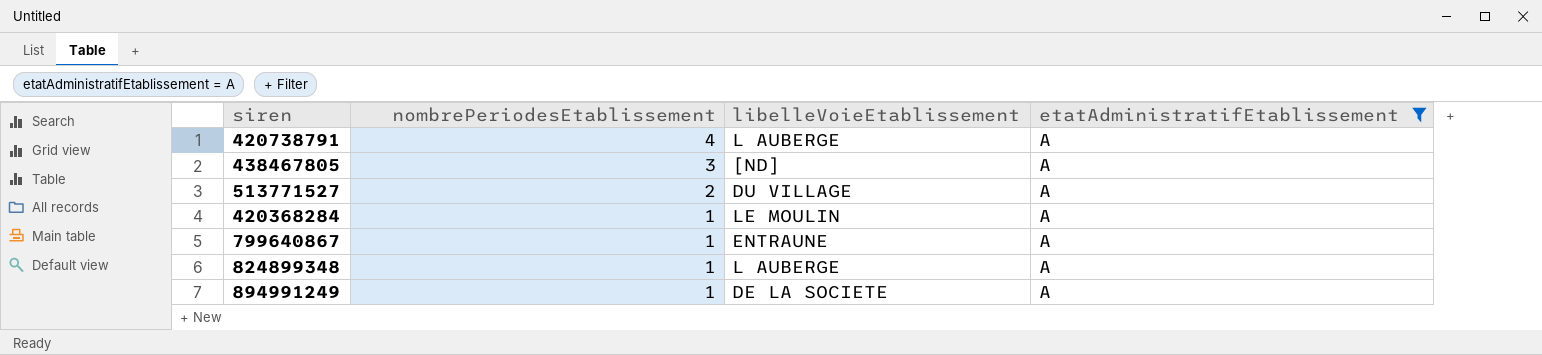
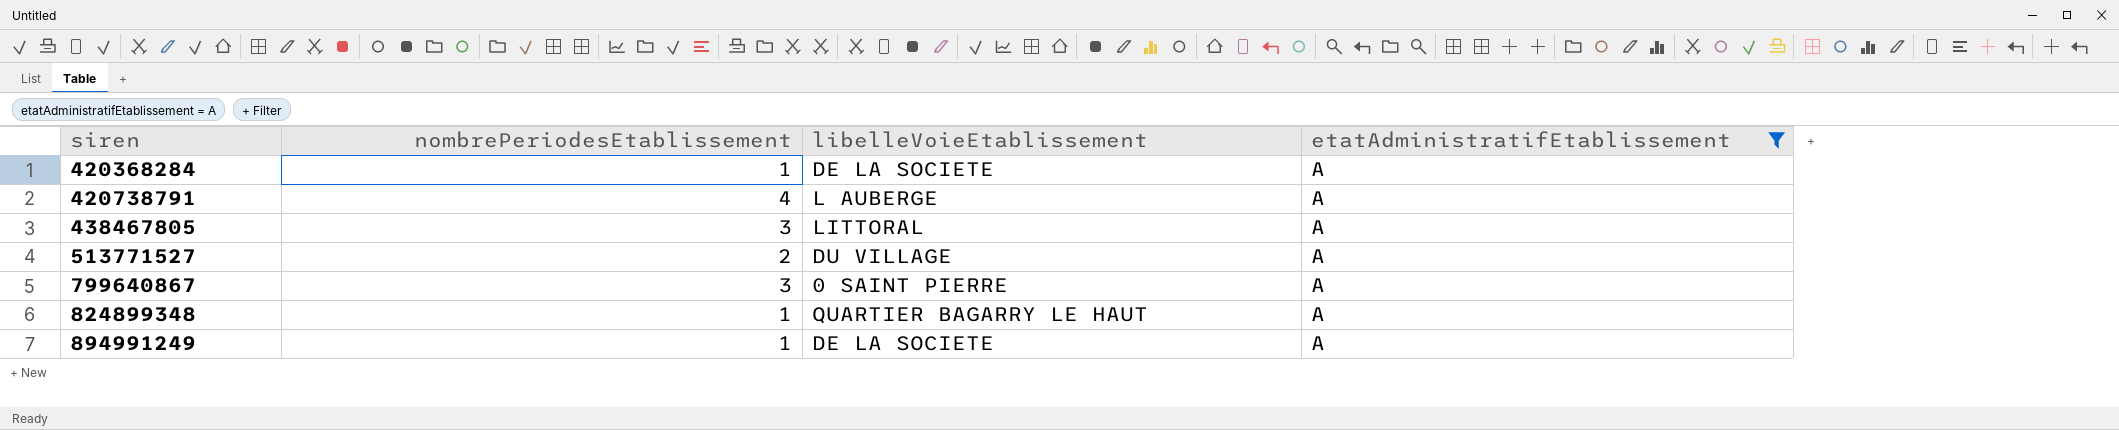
row order: nombrePeriodesEtablissement descending -> siren ascending
420368284 | libelleVoieEtablissement: LE MOULIN -> DE LA SOCIETE
438467805 | libelleVoieEtablissement: [ND] -> LITTORAL
799640867 | nombrePeriodesEtablissement: 1 -> 3
799640867 | libelleVoieEtablissement: ENTRAUNE -> 0 SAINT PIERRE
824899348 | libelleVoieEtablissement: L AUBERGE -> QUARTIER BAGARRY LE HAUT

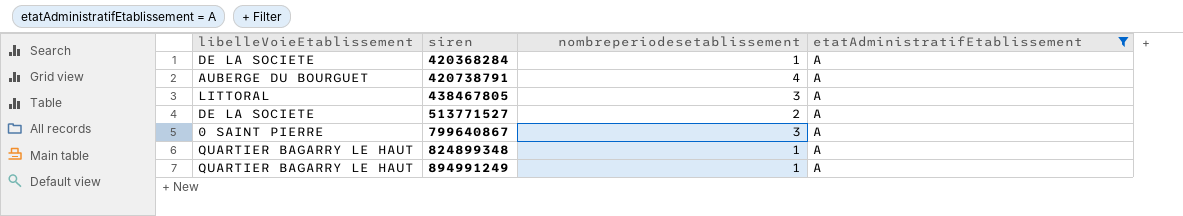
column libelleVoieEtablissement | position: 3 -> 1
column name: nombrePeriodesEtablissement -> nombreperiodesetablissement
420738791 | libelleVoieEtablissement: L AUBERGE -> AUBERGE DU BOURGUET
513771527 | libelleVoieEtablissement: DU VILLAGE -> DE LA SOCIETE
894991249 | libelleVoieEtablissement: DE LA SOCIETE -> QUARTIER BAGARRY LE HAUT

